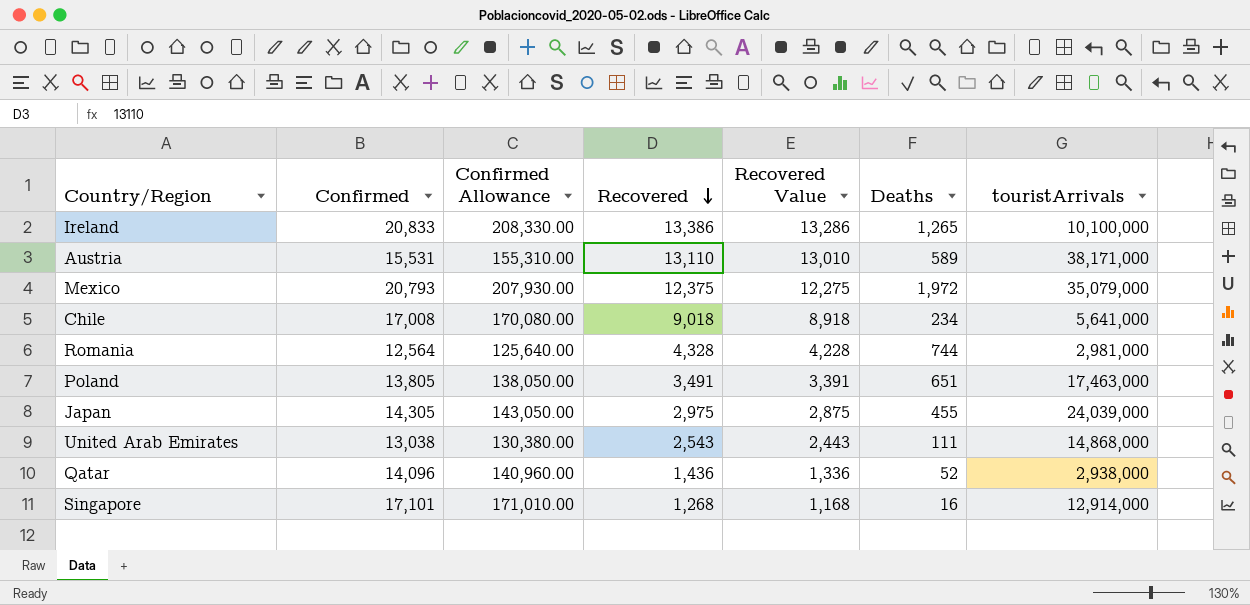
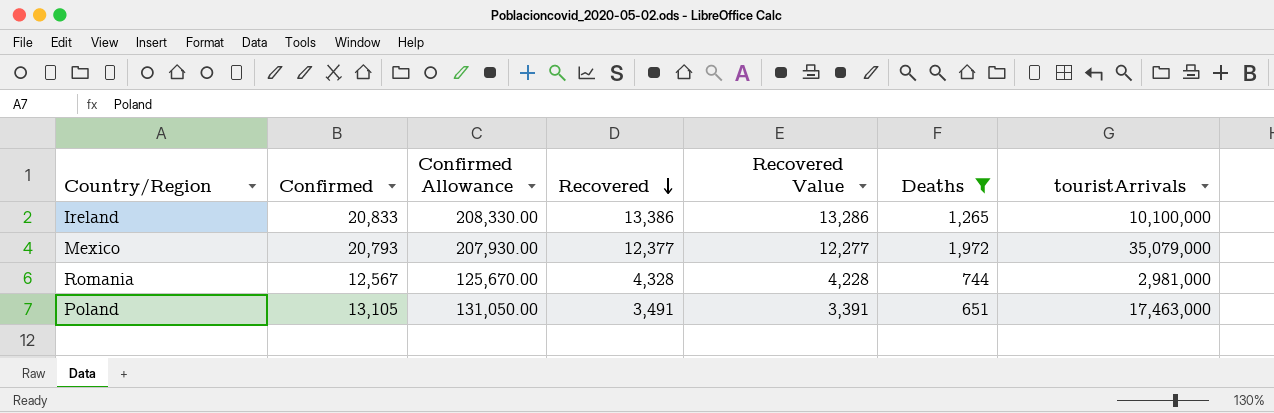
filter: none -> Deaths >= 651
Mexico | Recovered: 12,375 -> 12,377
Mexico | Recovered Value: 12,275 -> 12,277
Romania | Confirmed: 12,564 -> 12,567
Romania | Confirmed Allowance: 125,640.00 -> 125,670.00
Poland | Confirmed: 13,805 -> 13,105
Poland | Confirmed Allowance: 138,050.00 -> 131,050.00

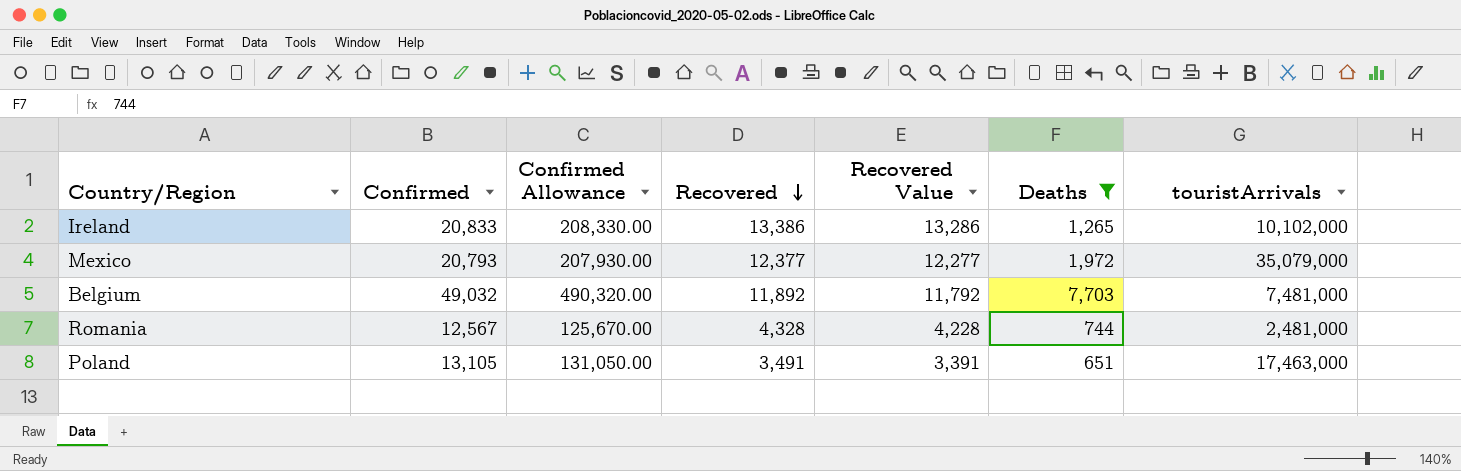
Ireland | touristArrivals: 10,100,000 -> 10,102,000
row Belgium: none -> 49,032 | 490,320.00 | 11,892 | 11,792 | 7,703 | 7,481,000
Romania | touristArrivals: 2,981,000 -> 2,481,000

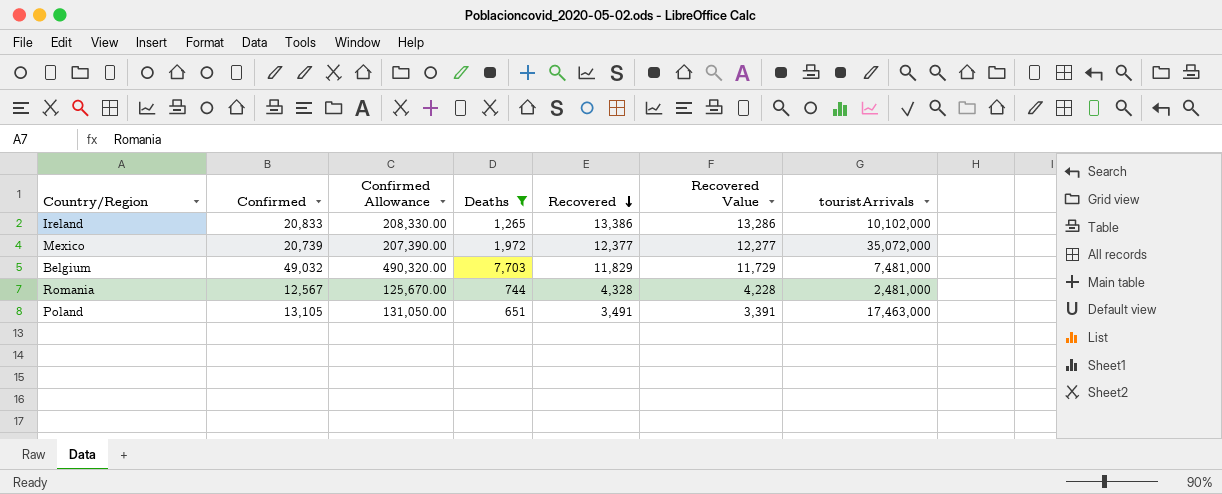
column Deaths | position: 6 -> 4
Mexico | Confirmed: 20,793 -> 20,739
Mexico | Confirmed Allowance: 207,930.00 -> 207,390.00
Mexico | touristArrivals: 35,079,000 -> 35,072,000
Belgium | Recovered: 11,892 -> 11,829
Belgium | Recovered Value: 11,792 -> 11,729

